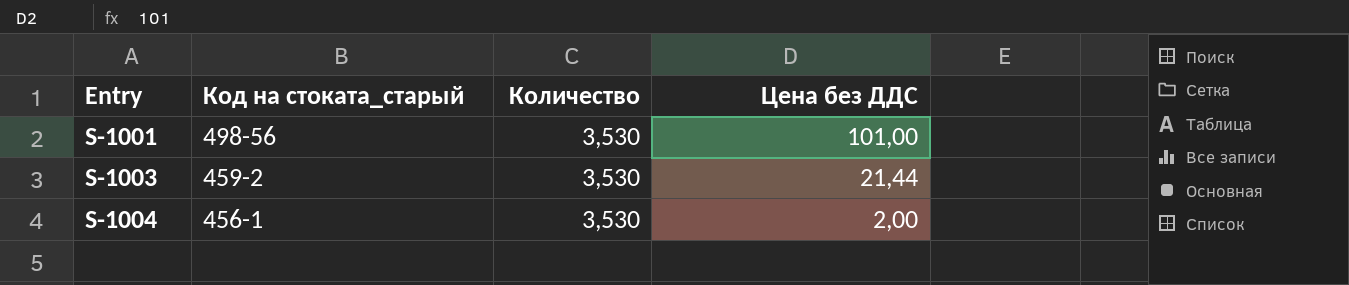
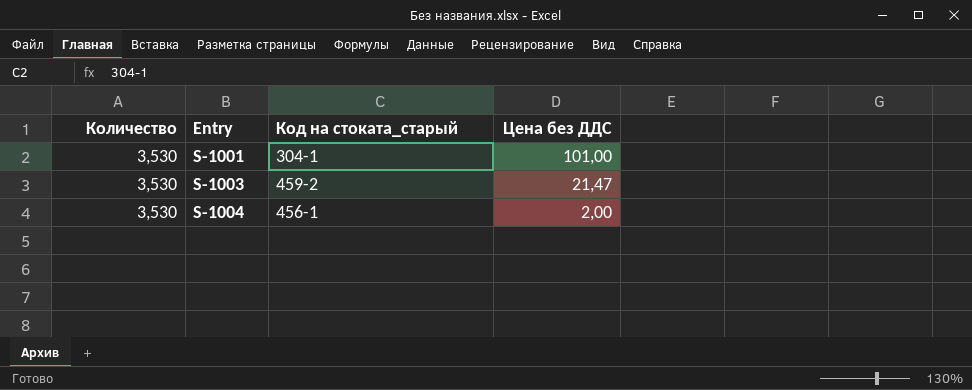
column Количество | position: 3 -> 1
S-1001 | Код на стоката_старый: 498-56 -> 304-1
S-1003 | Цена без ДДС: 21,44 -> 21,47

